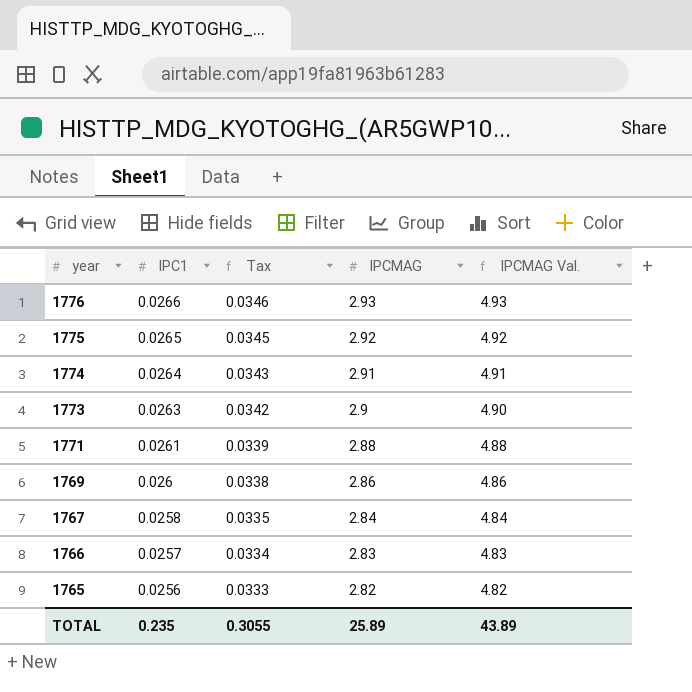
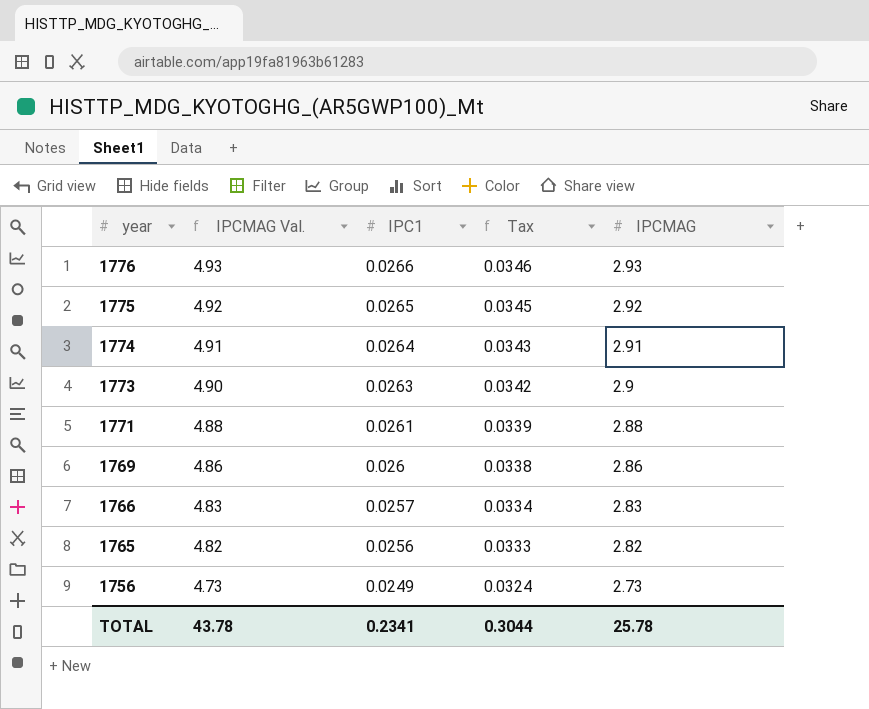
column IPCMAG Val. | position: 5 -> 2
row 1767: 0.0258 | 0.0335 | 2.84 | 4.84 -> none
row 1756: none -> 4.73 | 0.0249 | 0.0324 | 2.73
TOTAL | IPCMAG Val.: 43.89 -> 43.78
TOTAL | IPC1: 0.235 -> 0.2341
TOTAL | Tax: 0.3055 -> 0.3044
TOTAL | IPCMAG: 25.89 -> 25.78

